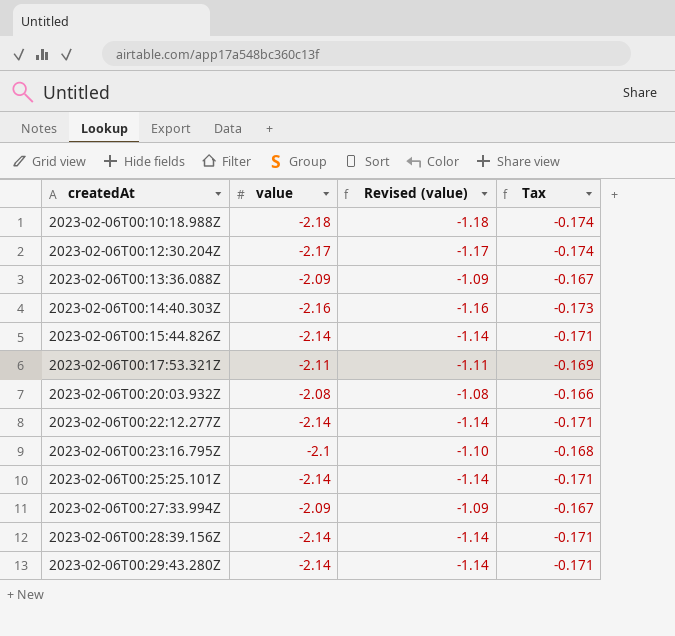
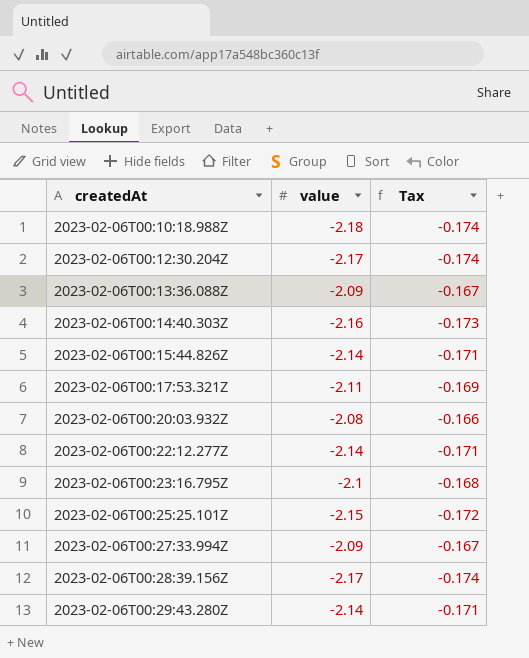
column Revised (value) | formula: [value] + 1 -> none
2023-02-06T00:25:25.101Z | value: -2.14 -> -2.15
2023-02-06T00:25:25.101Z | Tax: -0.171 -> -0.172
2023-02-06T00:28:39.156Z | value: -2.14 -> -2.17
2023-02-06T00:28:39.156Z | Tax: -0.171 -> -0.174

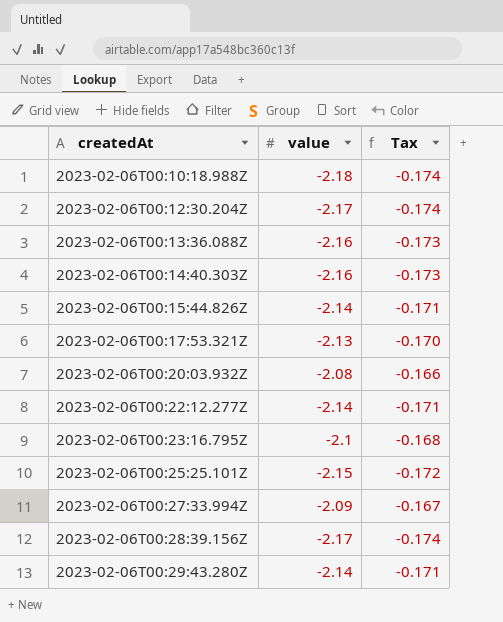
2023-02-06T00:13:36.088Z | value: -2.09 -> -2.16
2023-02-06T00:13:36.088Z | Tax: -0.167 -> -0.173
2023-02-06T00:17:53.321Z | value: -2.11 -> -2.13
2023-02-06T00:17:53.321Z | Tax: -0.169 -> -0.170

